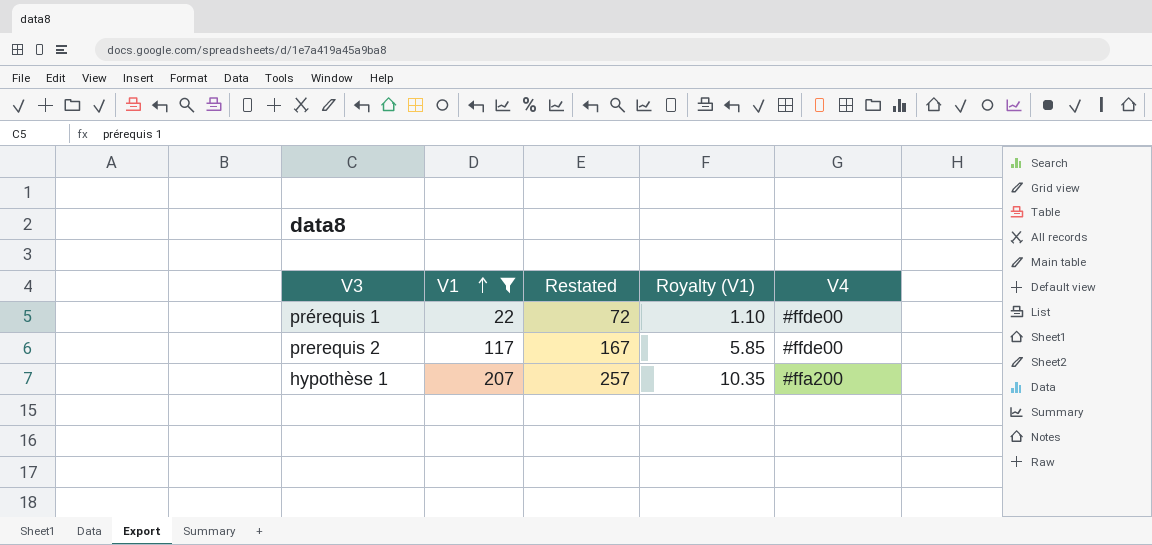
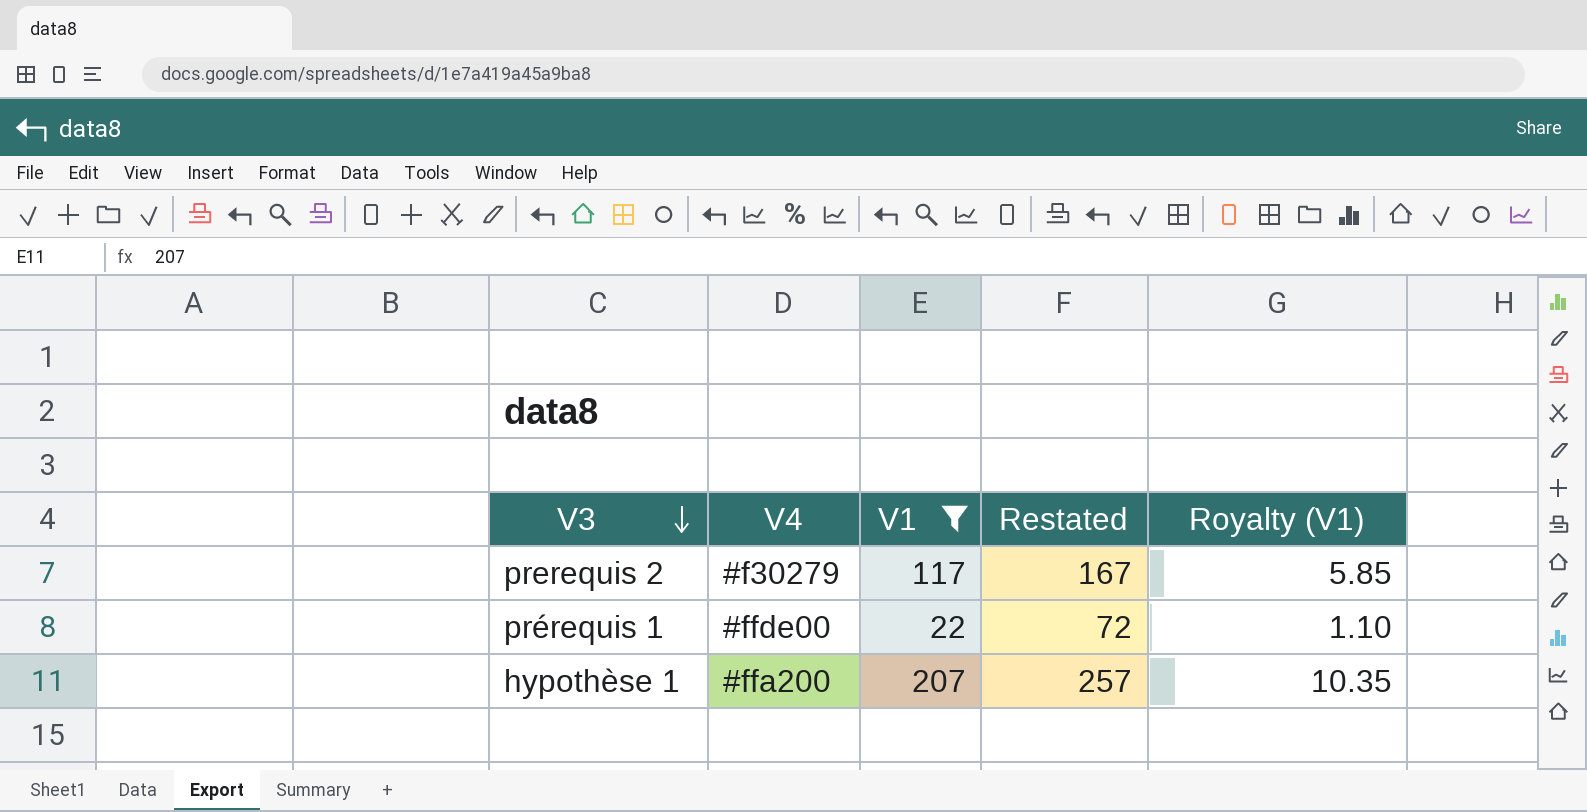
row order: V1 ascending -> V3 descending
column V4 | position: 5 -> 2
prerequis 2 | V4: #ffde00 -> #f30279

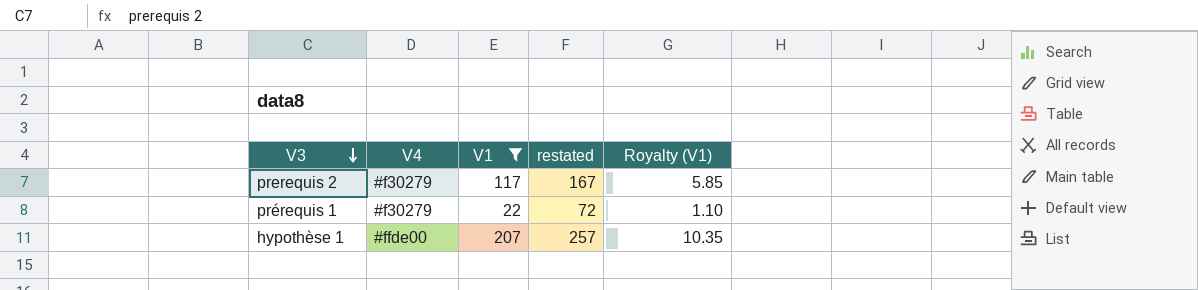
column name: Restated -> restated
prérequis 1 | V4: #ffde00 -> #f30279
hypothèse 1 | V4: #ffa200 -> #ffde00

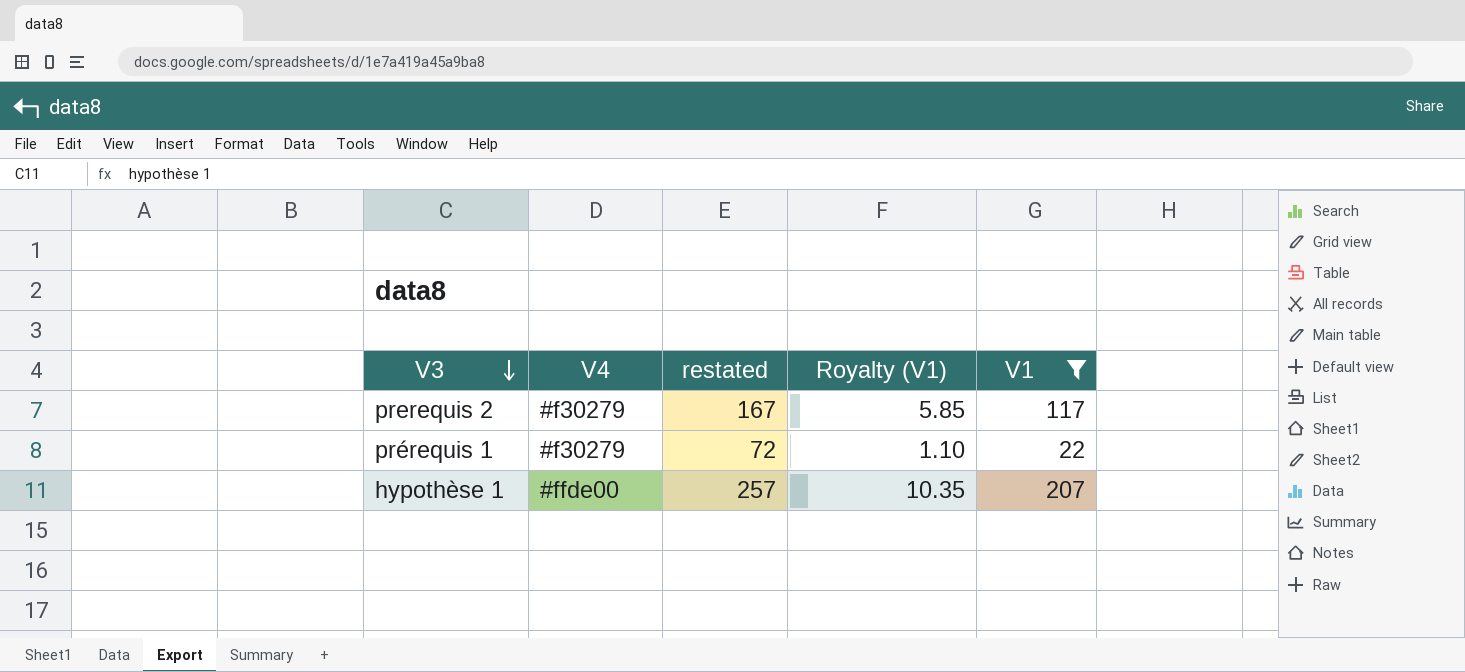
column V1 | position: 3 -> 5

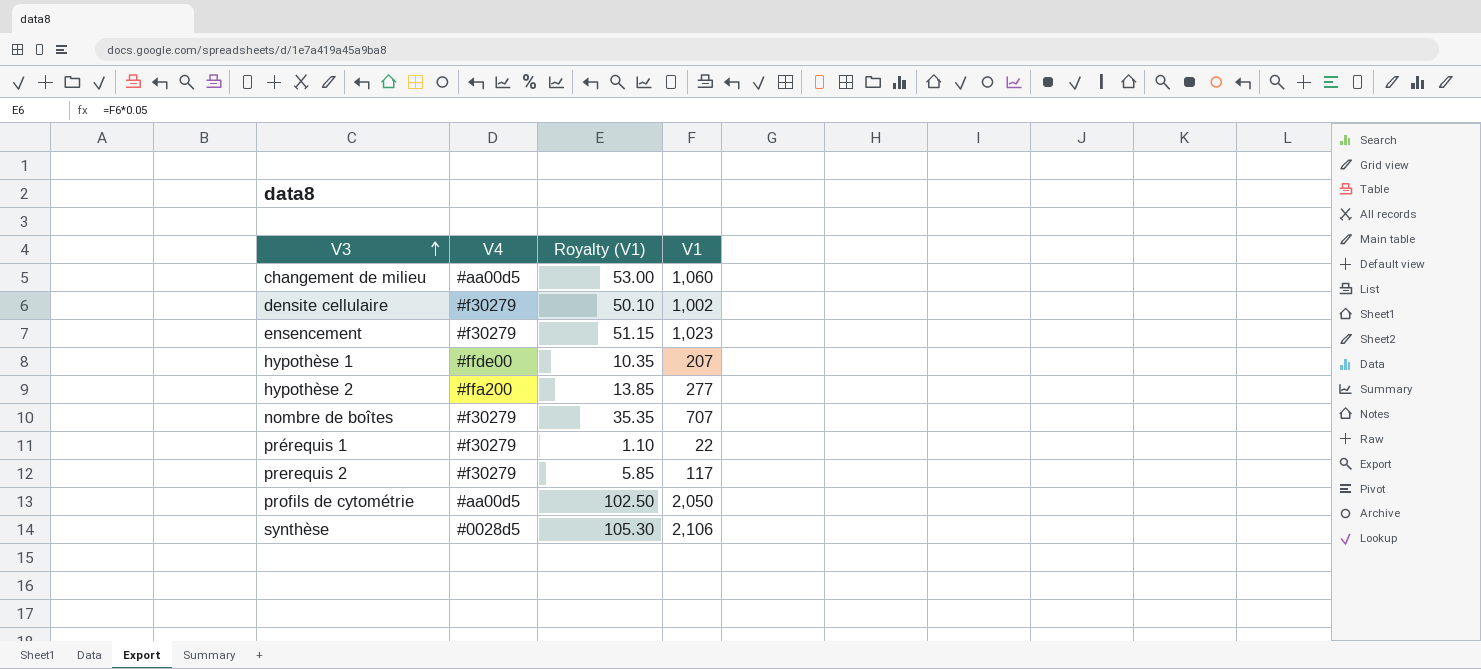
filter: V1 <= 207 -> none
row order: V3 descending -> V3 ascending
column restated | formula: [V1] + 50 -> none

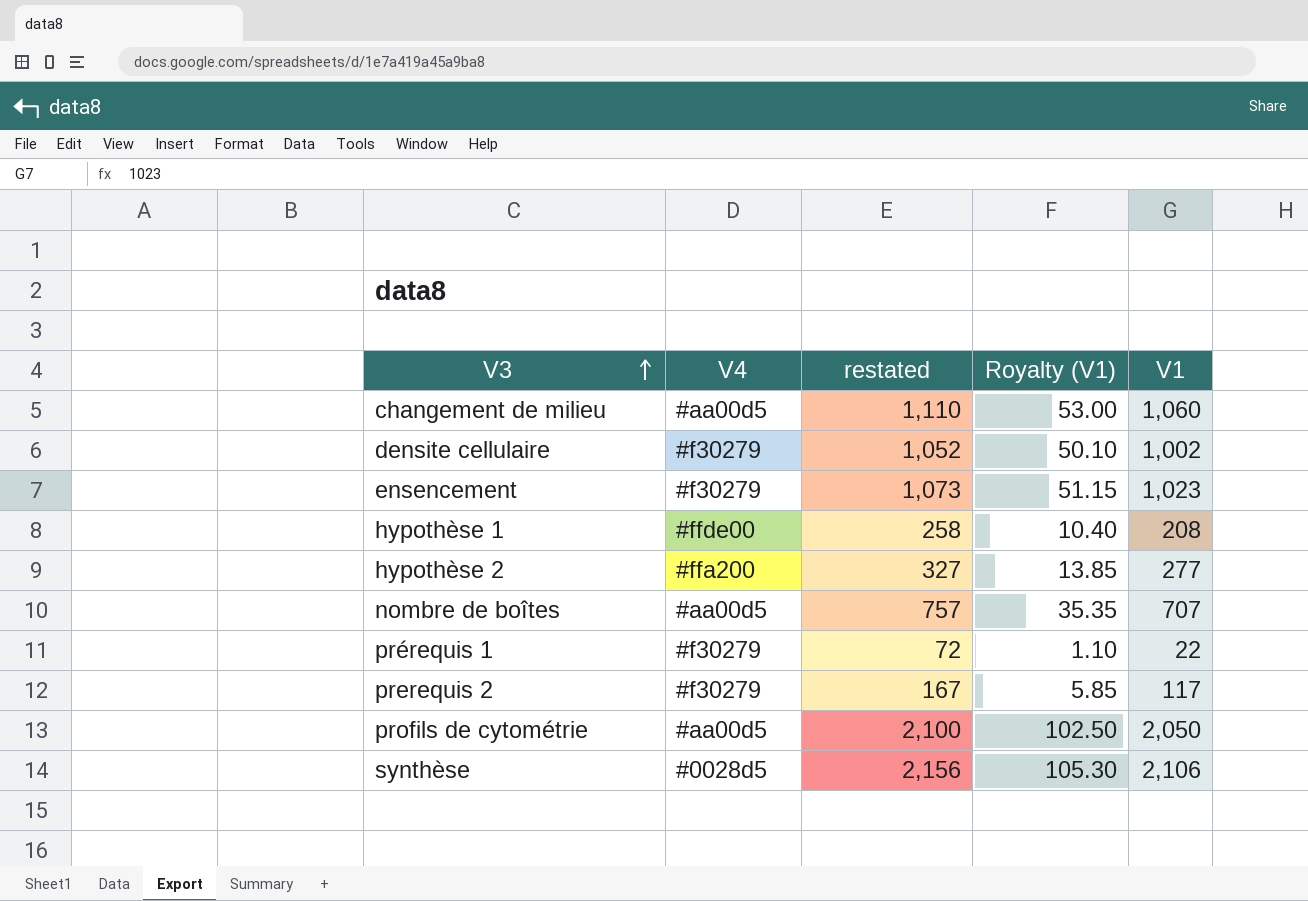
column restated | formula: none -> [V1] + 50
hypothèse 1 | Royalty (V1): 10.35 -> 10.40
hypothèse 1 | V1: 207 -> 208
nombre de boîtes | V4: #f30279 -> #aa00d5

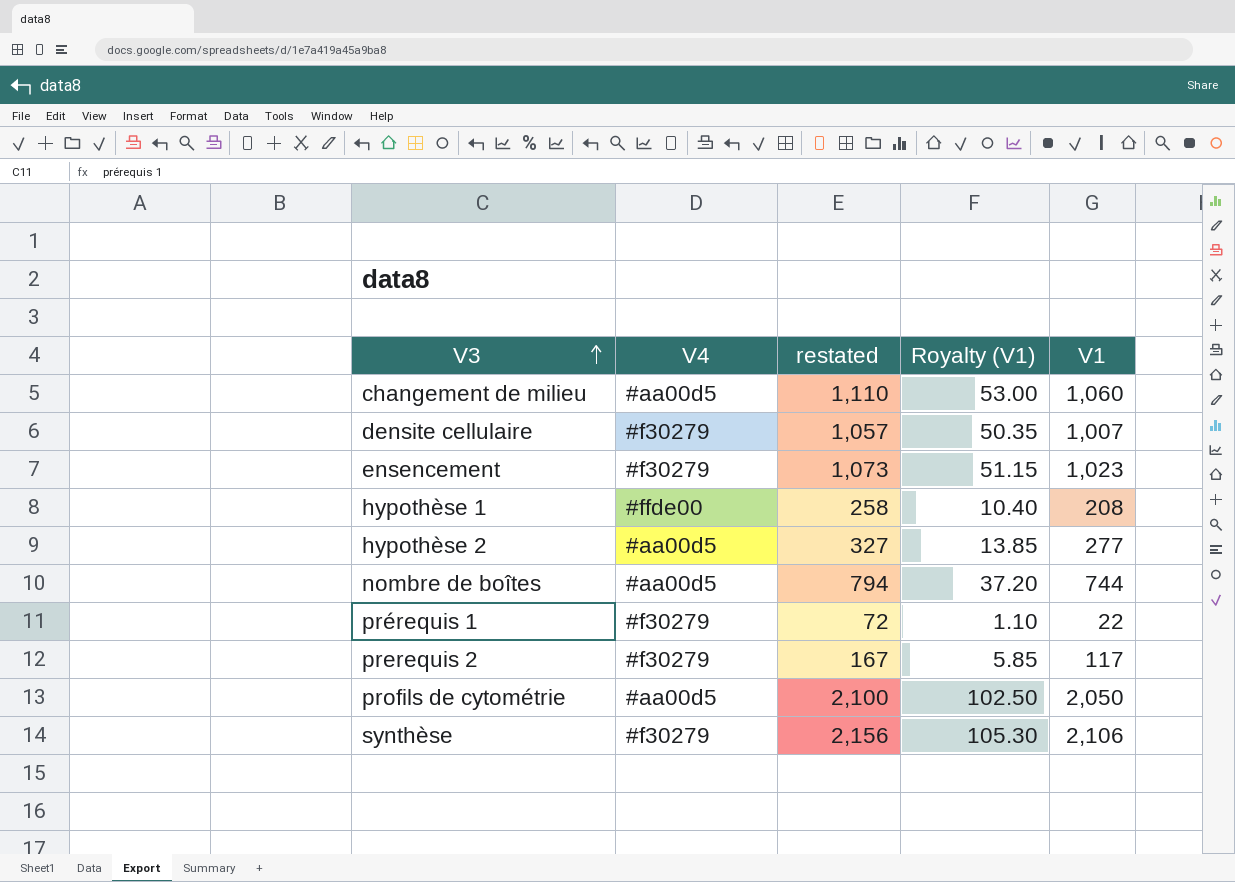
densite cellulaire | restated: 1,052 -> 1,057
densite cellulaire | Royalty (V1): 50.10 -> 50.35
densite cellulaire | V1: 1,002 -> 1,007
hypothèse 2 | V4: #ffa200 -> #aa00d5
nombre de boîtes | restated: 757 -> 794
nombre de boîtes | Royalty (V1): 35.35 -> 37.20
nombre de boîtes | V1: 707 -> 744
synthèse | V4: #0028d5 -> #f30279

